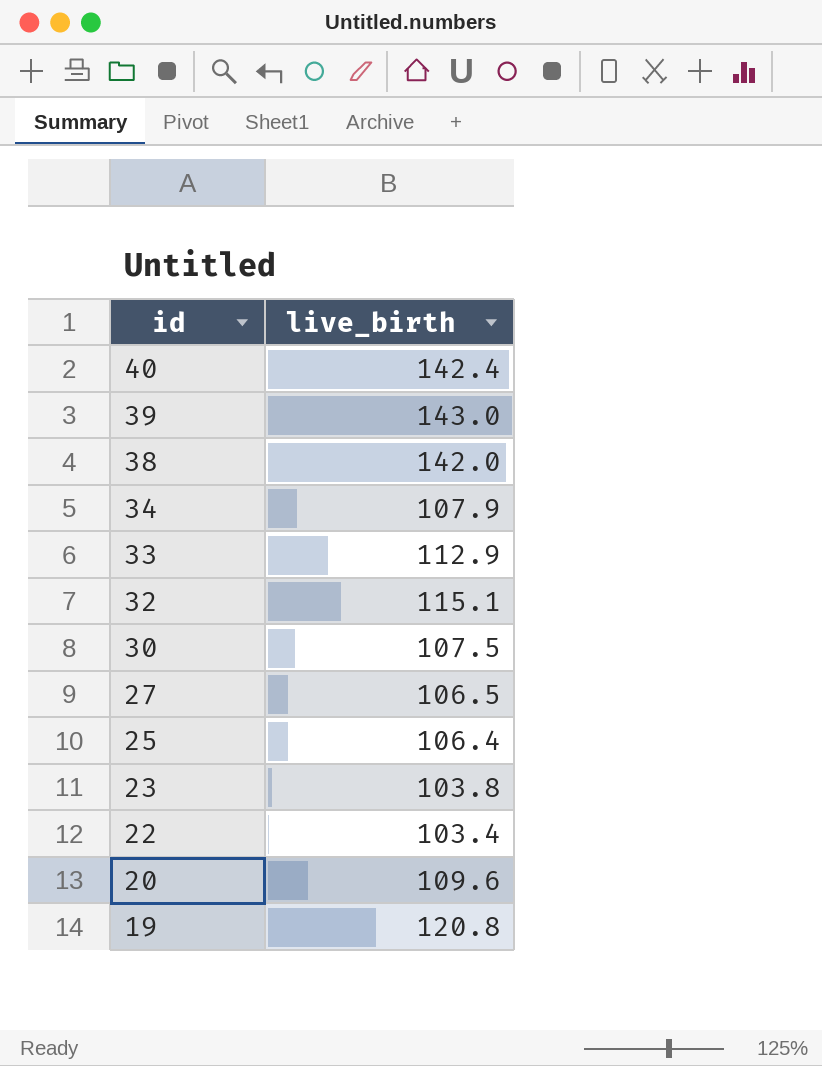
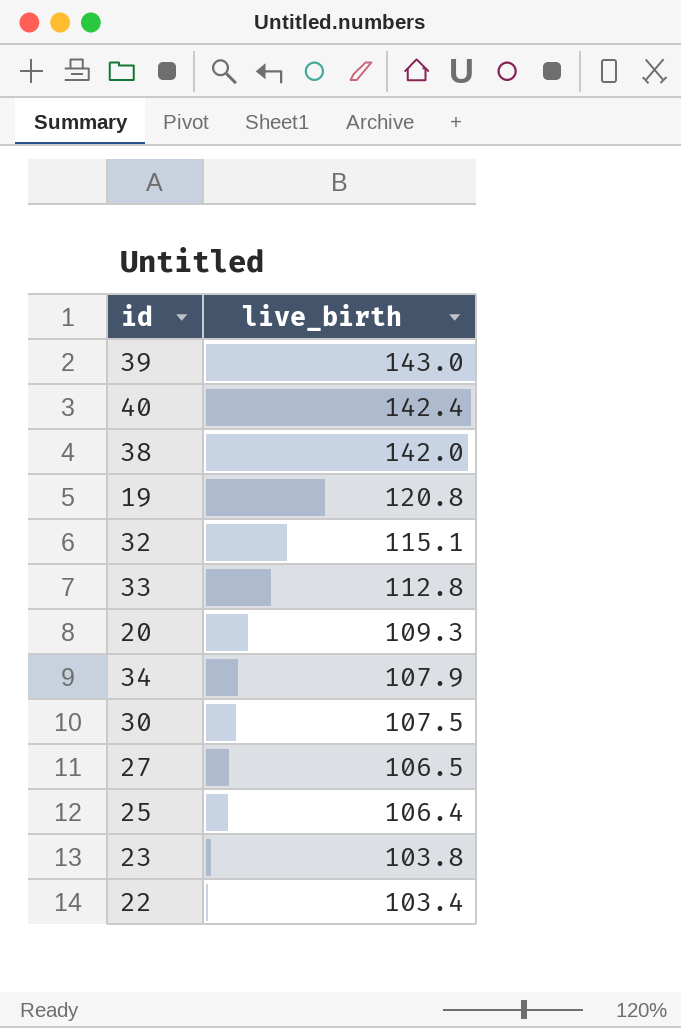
row order: id descending -> live_birth descending
33 | live_birth: 112.9 -> 112.8
20 | live_birth: 109.6 -> 109.3

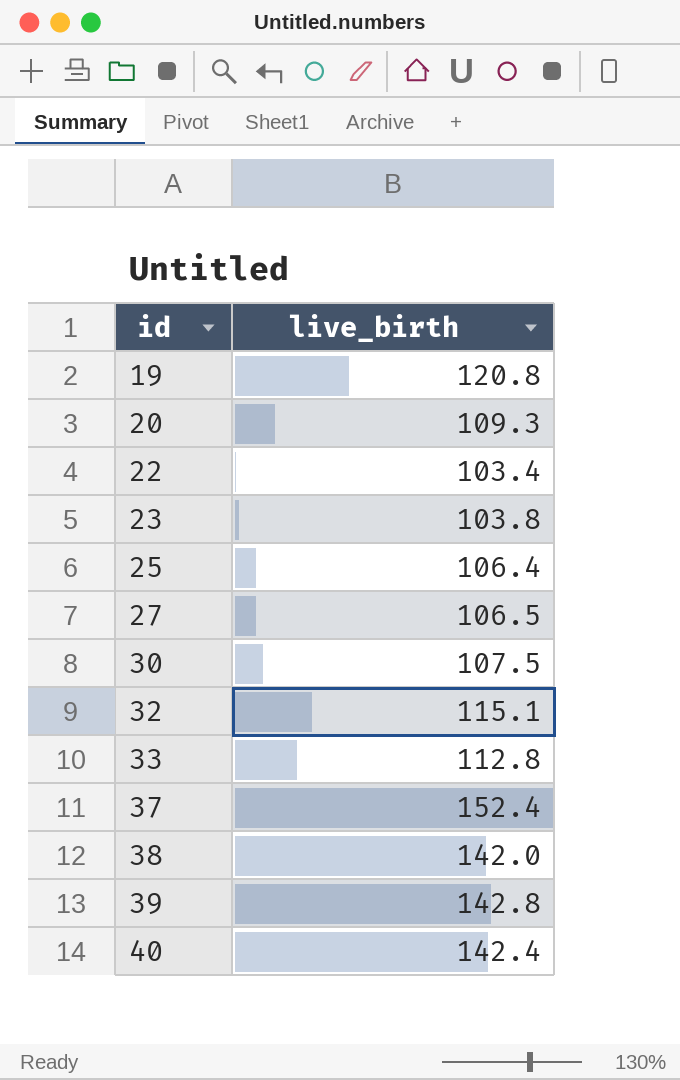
row order: live_birth descending -> id ascending
row 34: 107.9 -> none
row 37: none -> 152.4
39 | live_birth: 143.0 -> 142.8

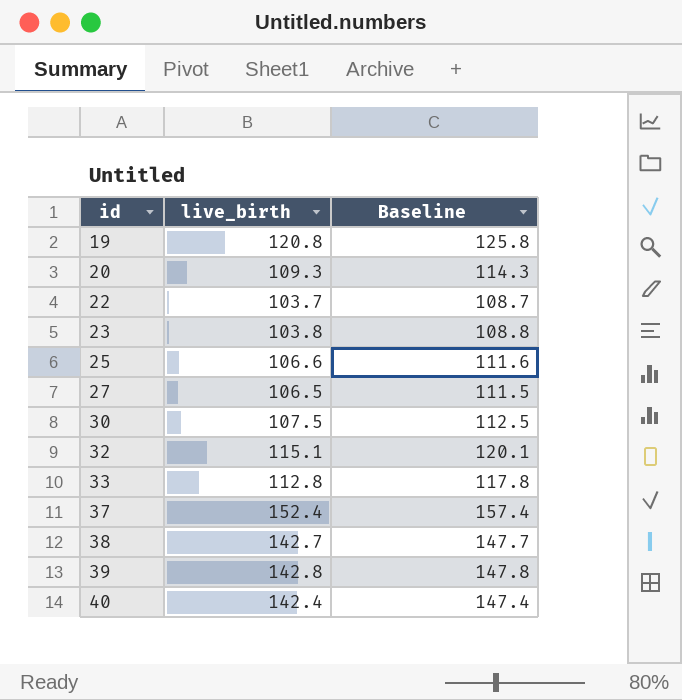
column Baseline | formula: none -> [live_birth] + 5
22 | live_birth: 103.4 -> 103.7
25 | live_birth: 106.4 -> 106.6
38 | live_birth: 142.0 -> 142.7

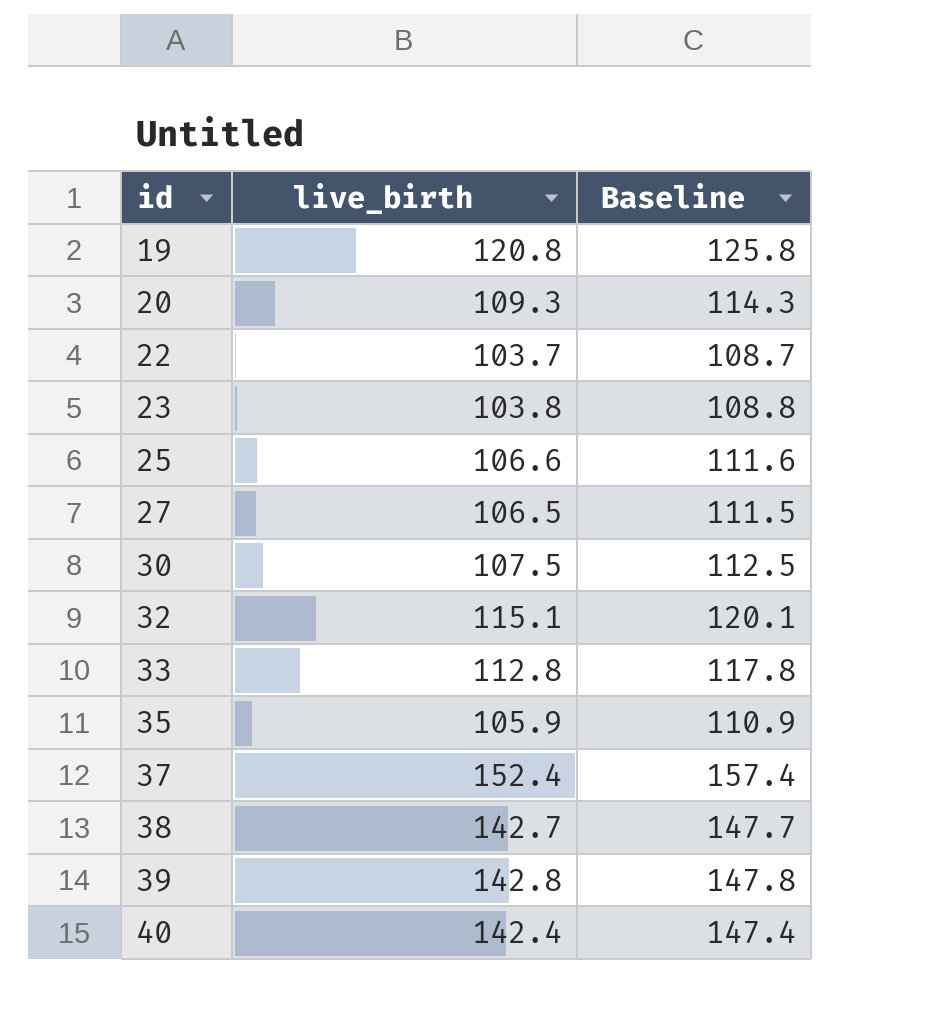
row 35: none -> 105.9 | 110.9

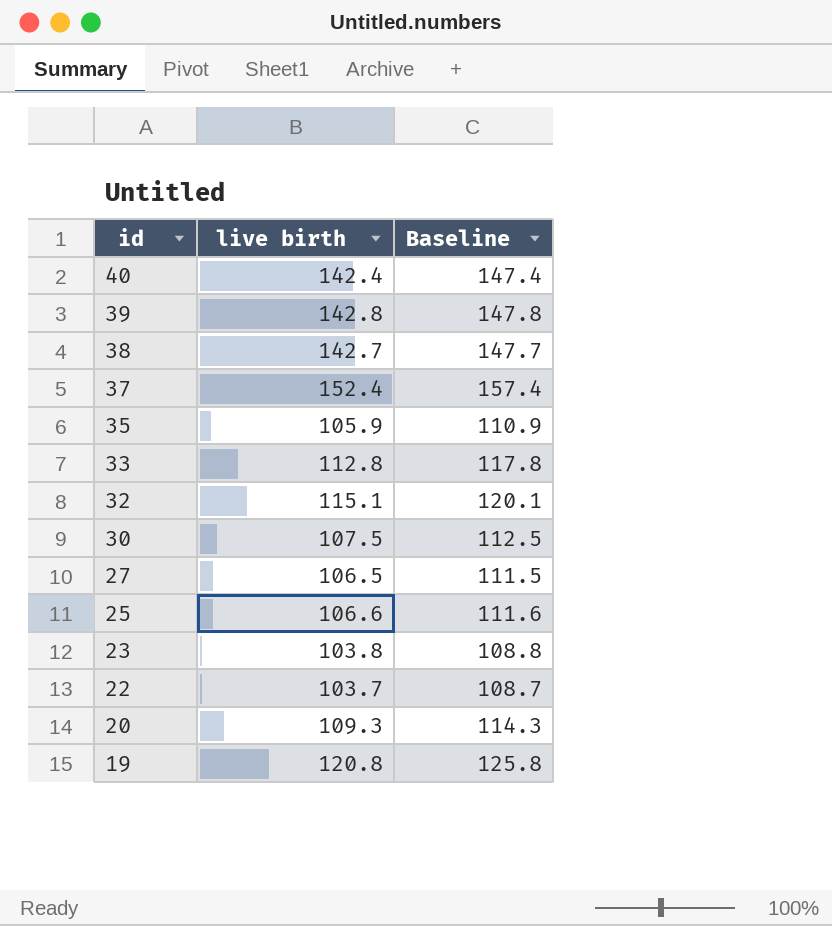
row order: id ascending -> id descending
column name: live_birth -> live birth

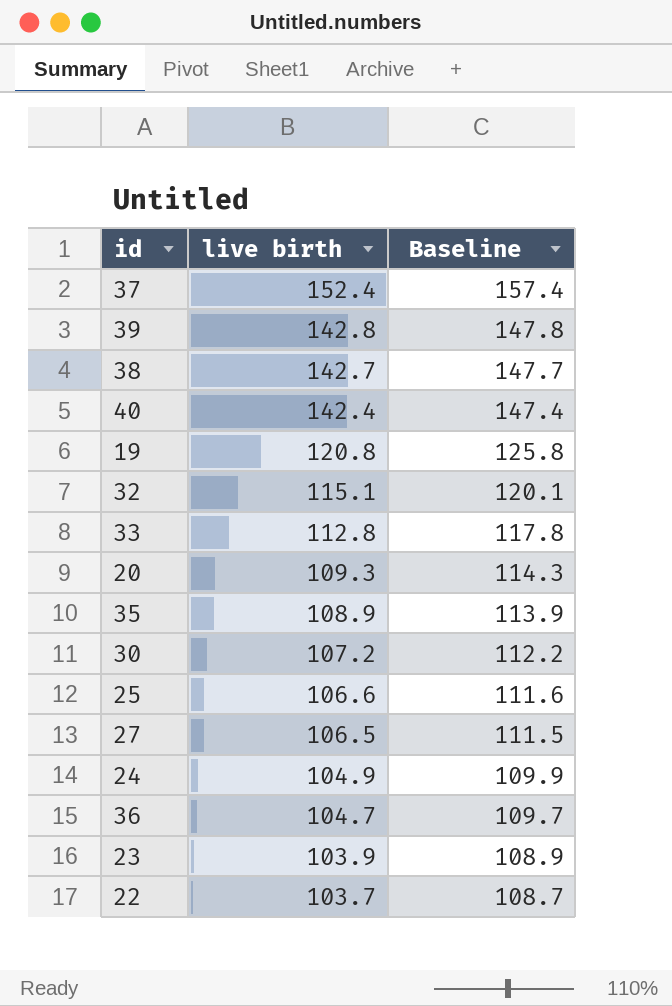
row order: id descending -> live birth descending
35 | live birth: 105.9 -> 108.9
35 | Baseline: 110.9 -> 113.9
30 | live birth: 107.5 -> 107.2
30 | Baseline: 112.5 -> 112.2
row 24: none -> 104.9 | 109.9
row 36: none -> 104.7 | 109.7
23 | live birth: 103.8 -> 103.9
23 | Baseline: 108.8 -> 108.9

